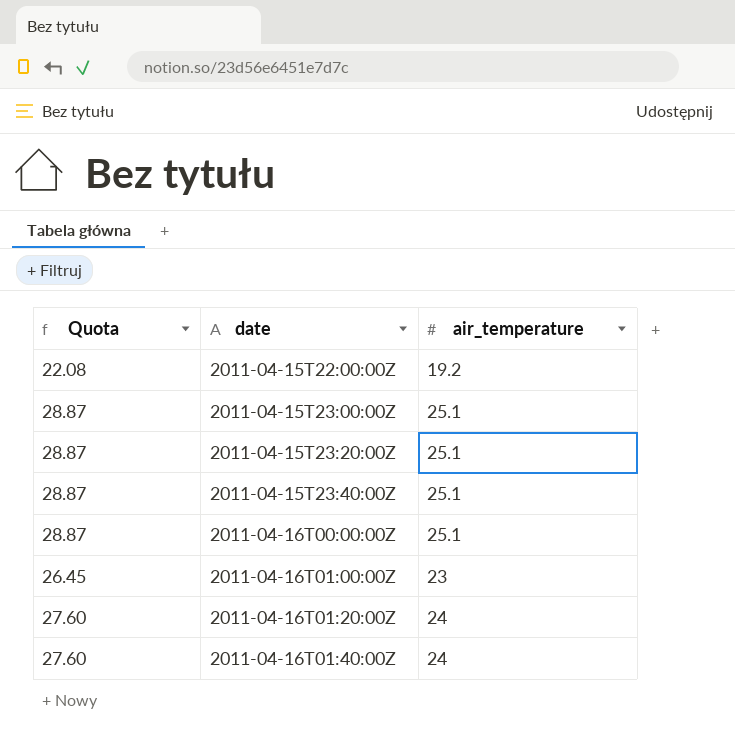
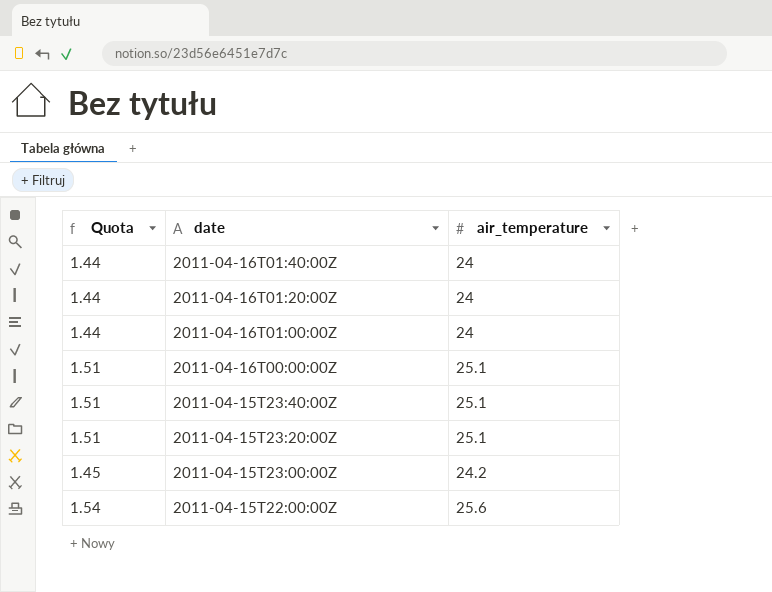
row order: date ascending -> date descending
column Quota | formula: [air_temperature] * 1.15 -> [air_temperature] * 0.06
2011-04-16T01:00:00Z | air_temperature: 23 -> 24
2011-04-15T23:00:00Z | air_temperature: 25.1 -> 24.2
2011-04-15T22:00:00Z | air_temperature: 19.2 -> 25.6

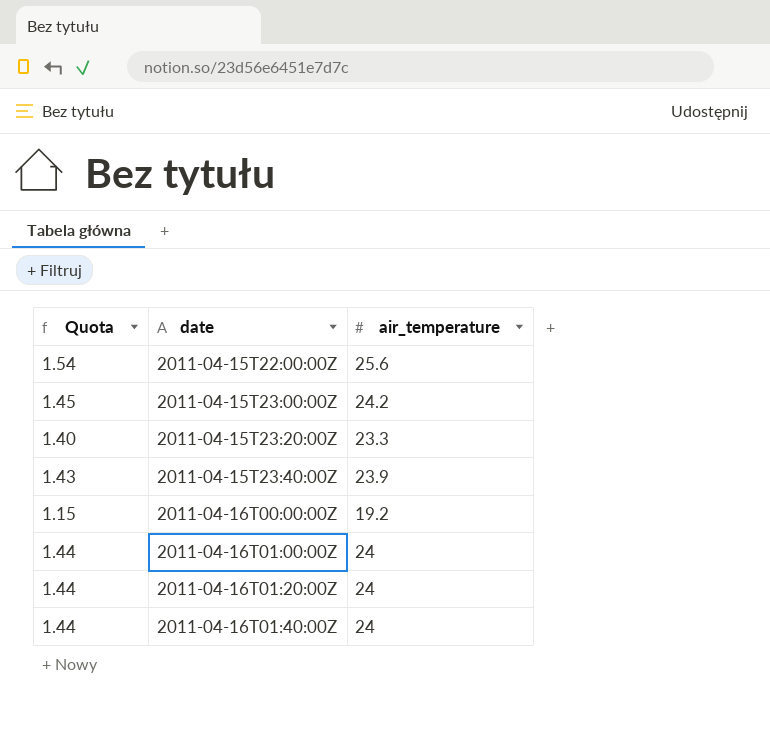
row order: date descending -> date ascending
2011-04-15T23:20:00Z | Quota: 1.51 -> 1.40
2011-04-15T23:20:00Z | air_temperature: 25.1 -> 23.3
2011-04-15T23:40:00Z | Quota: 1.51 -> 1.43
2011-04-15T23:40:00Z | air_temperature: 25.1 -> 23.9
2011-04-16T00:00:00Z | Quota: 1.51 -> 1.15
2011-04-16T00:00:00Z | air_temperature: 25.1 -> 19.2

